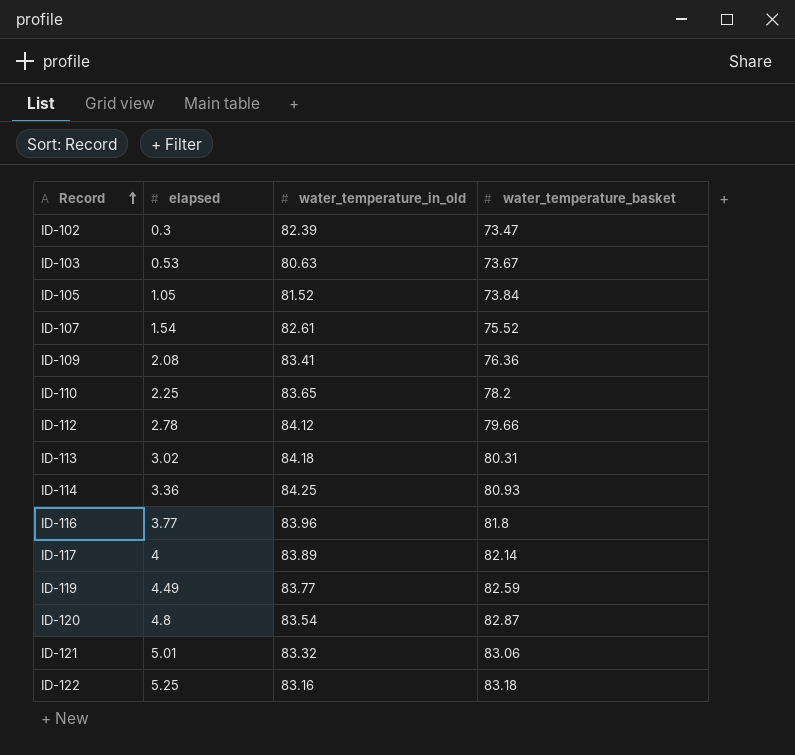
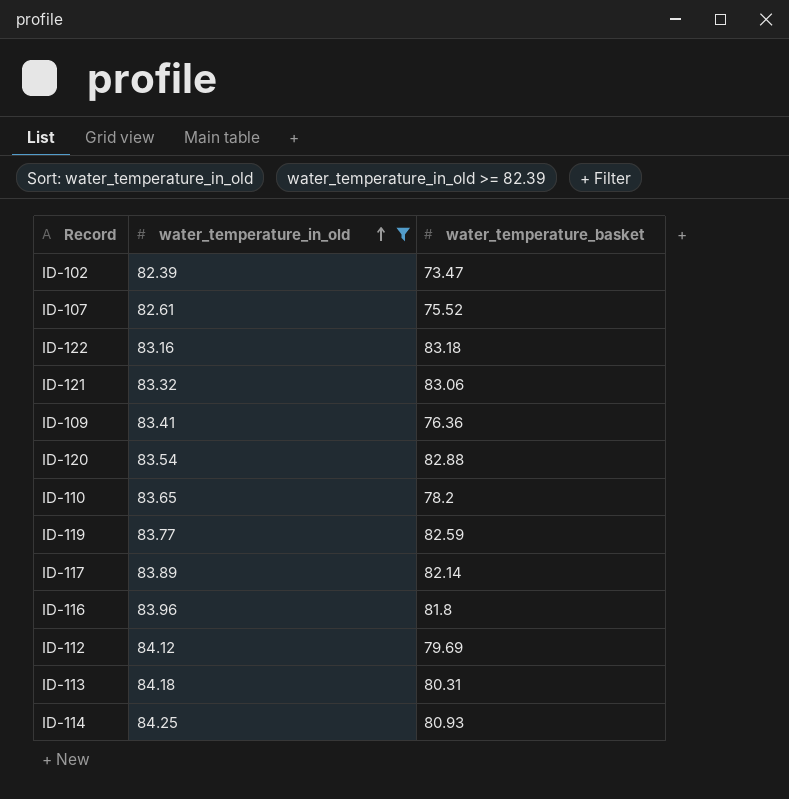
filter: none -> water_temperature_in_old >= 82.39
row order: Record ascending -> water_temperature_in_old ascending
column elapsed | position: 2 -> none
ID-120 | water_temperature_basket: 82.87 -> 82.88
ID-112 | water_temperature_basket: 79.66 -> 79.69

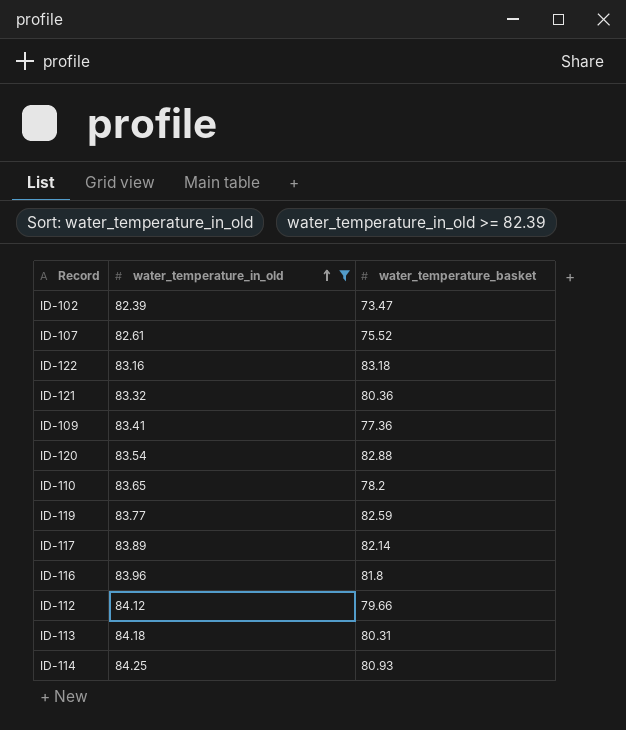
ID-121 | water_temperature_basket: 83.06 -> 80.36
ID-109 | water_temperature_basket: 76.36 -> 77.36
ID-112 | water_temperature_basket: 79.69 -> 79.66

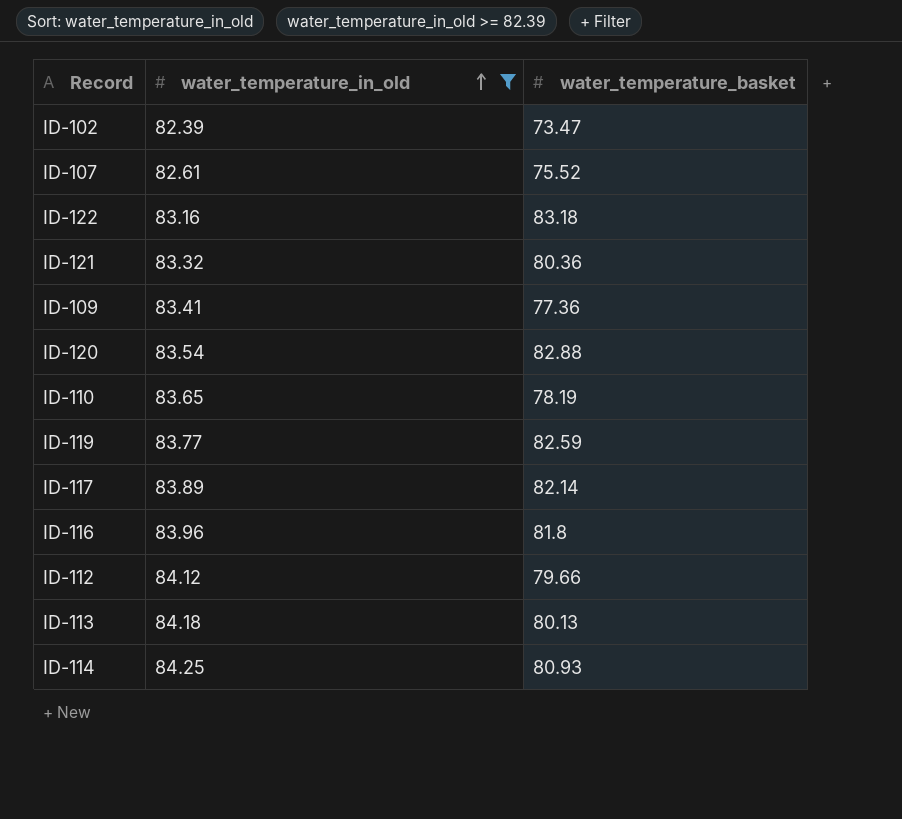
ID-110 | water_temperature_basket: 78.2 -> 78.19
ID-113 | water_temperature_basket: 80.31 -> 80.13

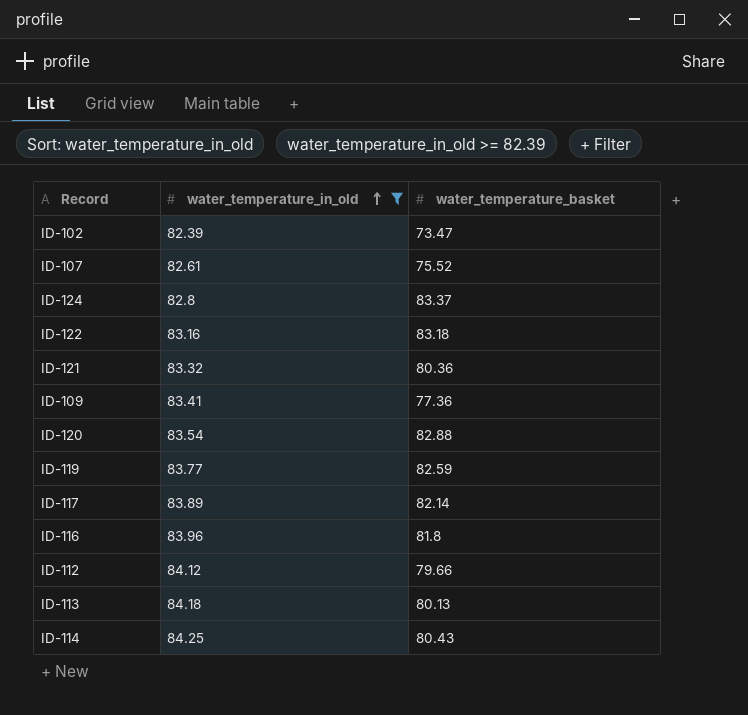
row ID-110: 83.65 | 78.19 -> none
row ID-124: none -> 82.8 | 83.37
ID-114 | water_temperature_basket: 80.93 -> 80.43

